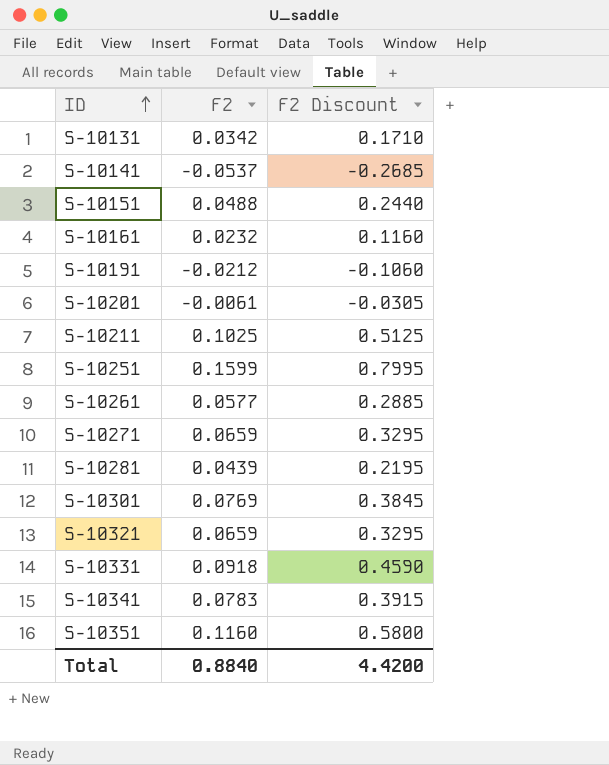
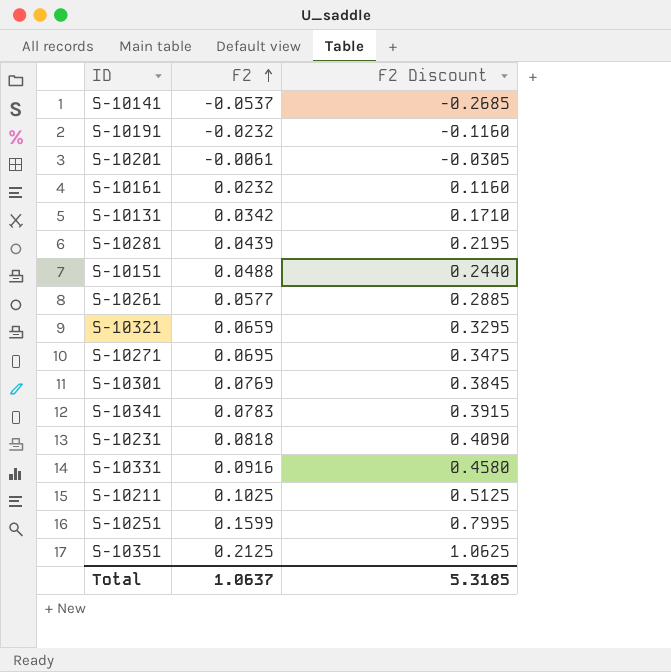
row order: ID ascending -> F2 ascending
S-10191 | F2: -0.0212 -> -0.0232
S-10191 | F2 Discount: -0.1060 -> -0.1160
S-10271 | F2: 0.0659 -> 0.0695
S-10271 | F2 Discount: 0.3295 -> 0.3475
row S-10231: none -> 0.0818 | 0.4090
S-10331 | F2: 0.0918 -> 0.0916
S-10331 | F2 Discount: 0.4590 -> 0.4580
S-10351 | F2: 0.1160 -> 0.2125
S-10351 | F2 Discount: 0.5800 -> 1.0625
Total | F2: 0.8840 -> 1.0637
Total | F2 Discount: 4.4200 -> 5.3185

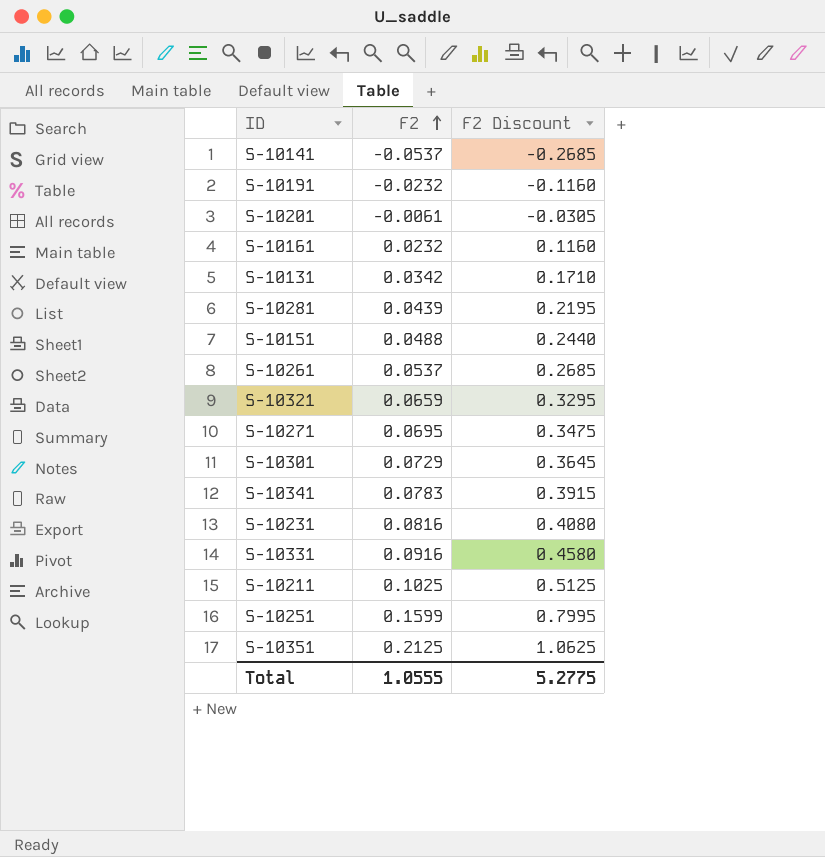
S-10261 | F2: 0.0577 -> 0.0537
S-10261 | F2 Discount: 0.2885 -> 0.2685
S-10301 | F2: 0.0769 -> 0.0729
S-10301 | F2 Discount: 0.3845 -> 0.3645
S-10231 | F2: 0.0818 -> 0.0816
S-10231 | F2 Discount: 0.4090 -> 0.4080
Total | F2: 1.0637 -> 1.0555
Total | F2 Discount: 5.3185 -> 5.2775

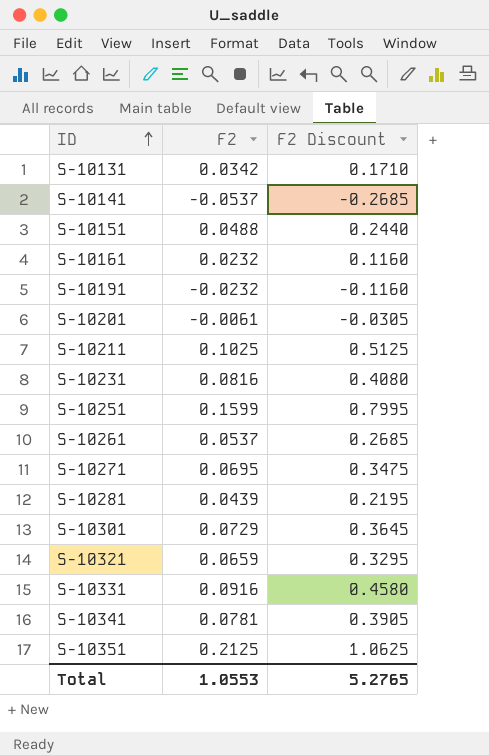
row order: F2 ascending -> ID ascending
S-10341 | F2: 0.0783 -> 0.0781
S-10341 | F2 Discount: 0.3915 -> 0.3905
Total | F2: 1.0555 -> 1.0553
Total | F2 Discount: 5.2775 -> 5.2765

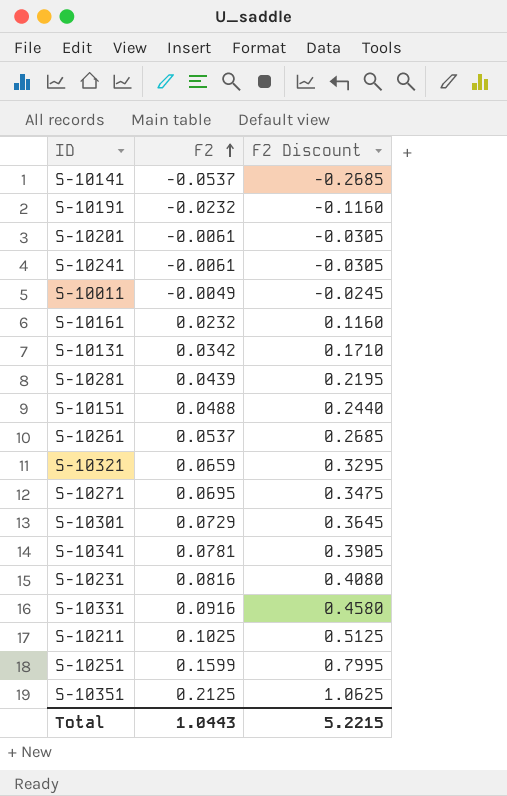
row order: ID ascending -> F2 ascending
row S-10241: none -> -0.0061 | -0.0305
row S-10011: none -> -0.0049 | -0.0245
Total | F2: 1.0553 -> 1.0443
Total | F2 Discount: 5.2765 -> 5.2215

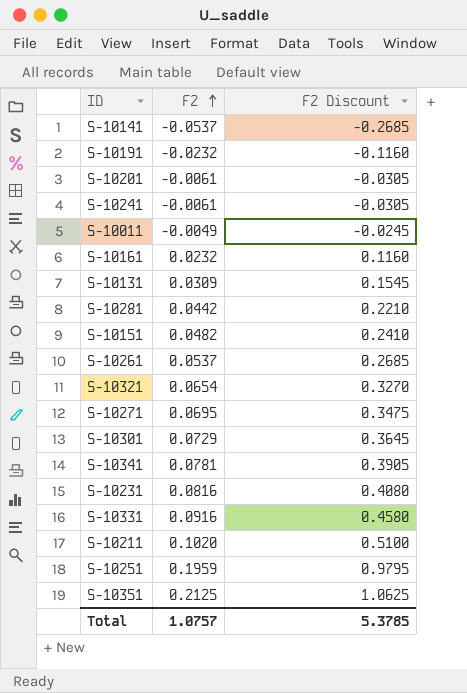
S-10131 | F2: 0.0342 -> 0.0309
S-10131 | F2 Discount: 0.1710 -> 0.1545
S-10281 | F2: 0.0439 -> 0.0442
S-10281 | F2 Discount: 0.2195 -> 0.2210
S-10151 | F2: 0.0488 -> 0.0482
S-10151 | F2 Discount: 0.2440 -> 0.2410
S-10321 | F2: 0.0659 -> 0.0654
S-10321 | F2 Discount: 0.3295 -> 0.3270
S-10211 | F2: 0.1025 -> 0.1020
S-10211 | F2 Discount: 0.5125 -> 0.5100
S-10251 | F2: 0.1599 -> 0.1959
S-10251 | F2 Discount: 0.7995 -> 0.9795
Total | F2: 1.0443 -> 1.0757
Total | F2 Discount: 5.2215 -> 5.3785

